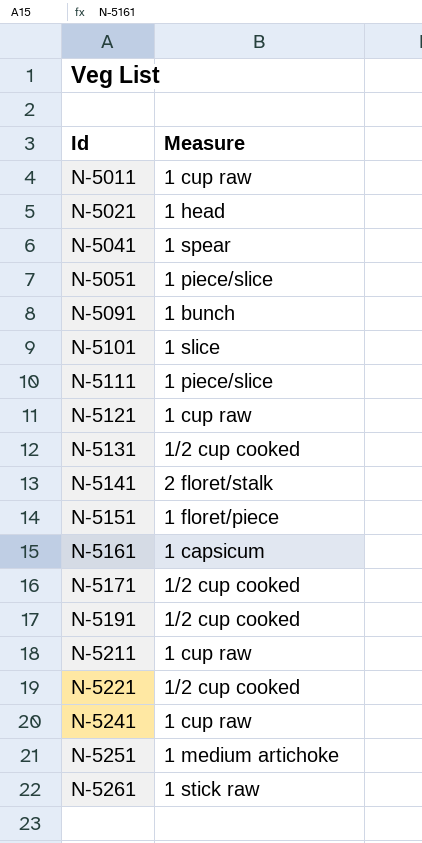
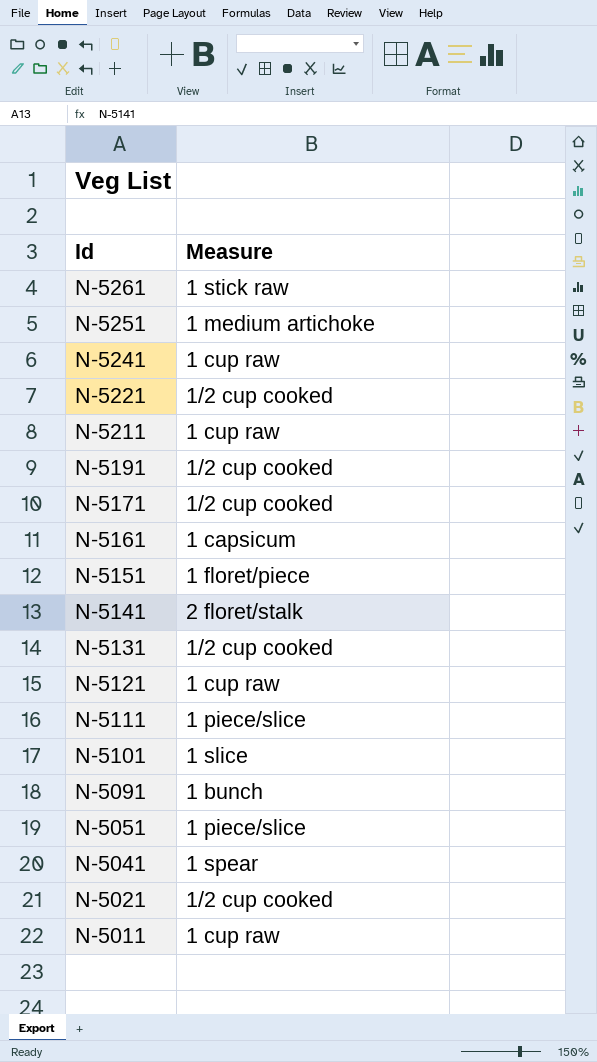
row order: Id ascending -> Id descending
N-5021 | Measure: 1 head -> 1/2 cup cooked

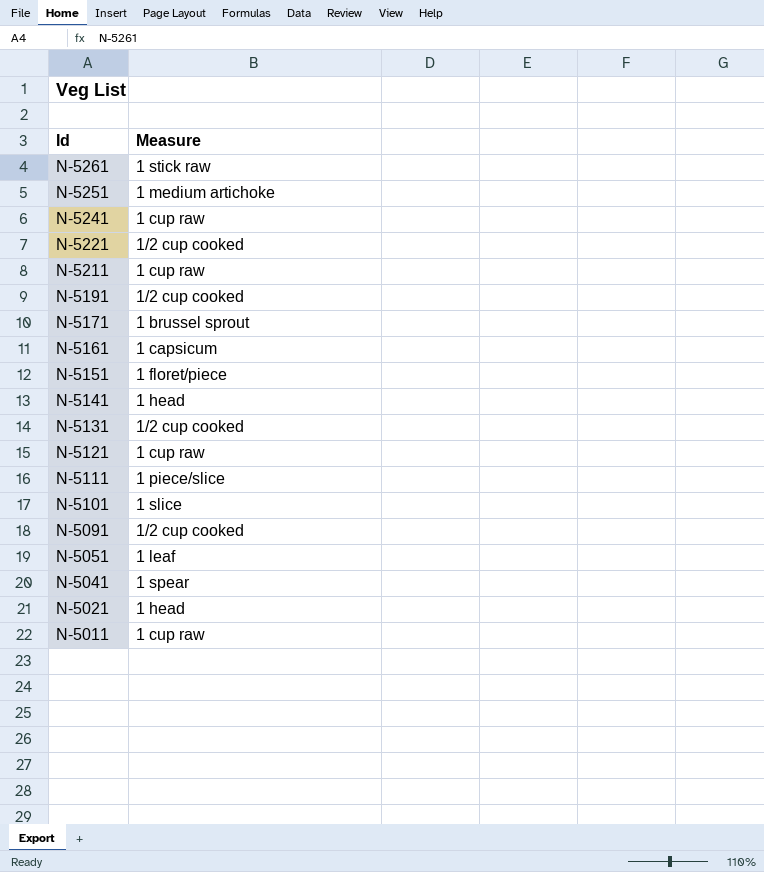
N-5171 | Measure: 1/2 cup cooked -> 1 brussel sprout
N-5141 | Measure: 2 floret/stalk -> 1 head
N-5091 | Measure: 1 bunch -> 1/2 cup cooked
N-5051 | Measure: 1 piece/slice -> 1 leaf
N-5021 | Measure: 1/2 cup cooked -> 1 head

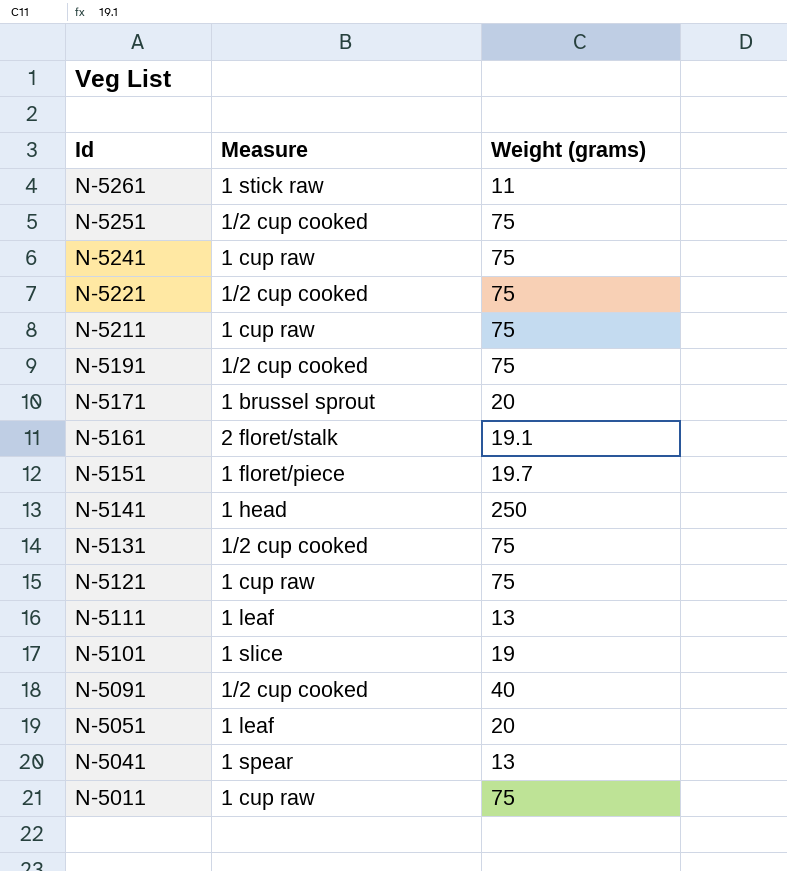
column Weight (grams) | position: none -> 3
row N-5021: 1 head -> none
N-5251 | Measure: 1 medium artichoke -> 1/2 cup cooked
N-5161 | Measure: 1 capsicum -> 2 floret/stalk
N-5111 | Measure: 1 piece/slice -> 1 leaf

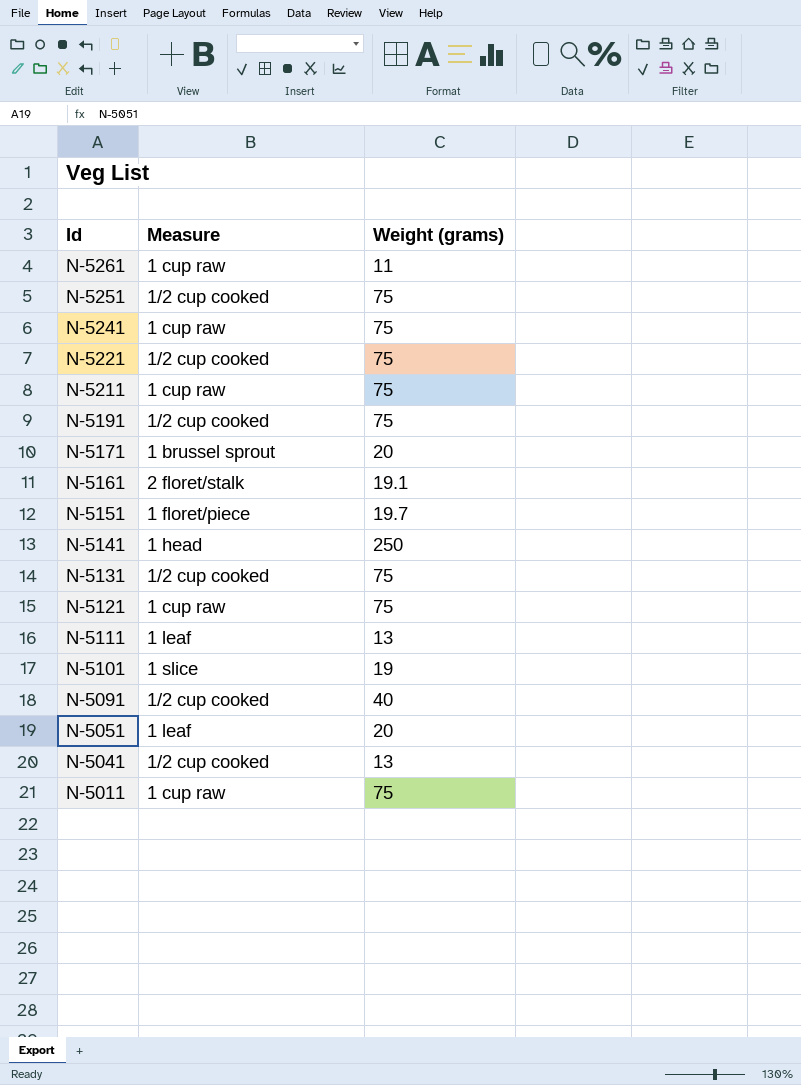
N-5261 | Measure: 1 stick raw -> 1 cup raw
N-5041 | Measure: 1 spear -> 1/2 cup cooked

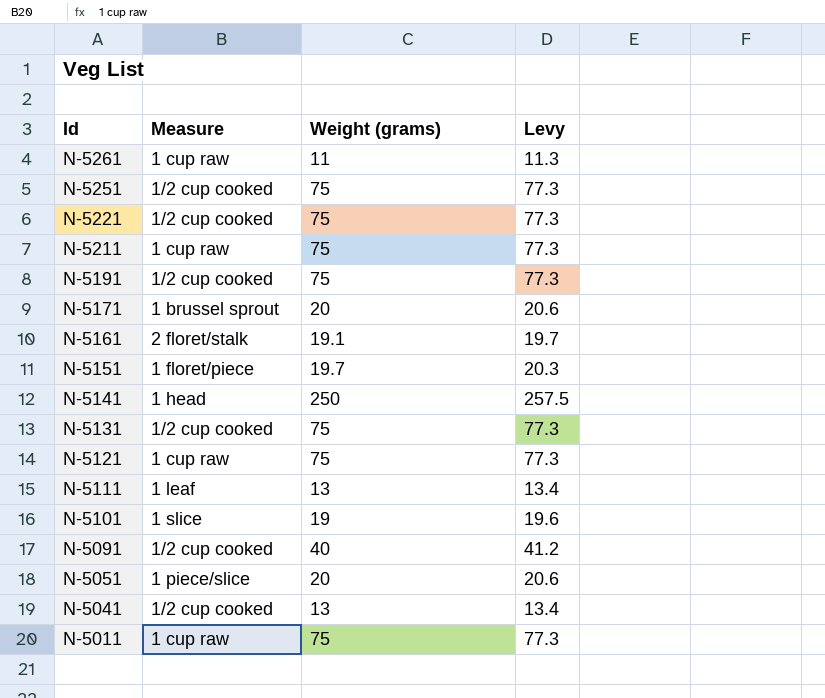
column Levy | formula: none -> [Weight (grams)] * 1.03
row N-5241: 1 cup raw | 75 -> none
N-5051 | Measure: 1 leaf -> 1 piece/slice

